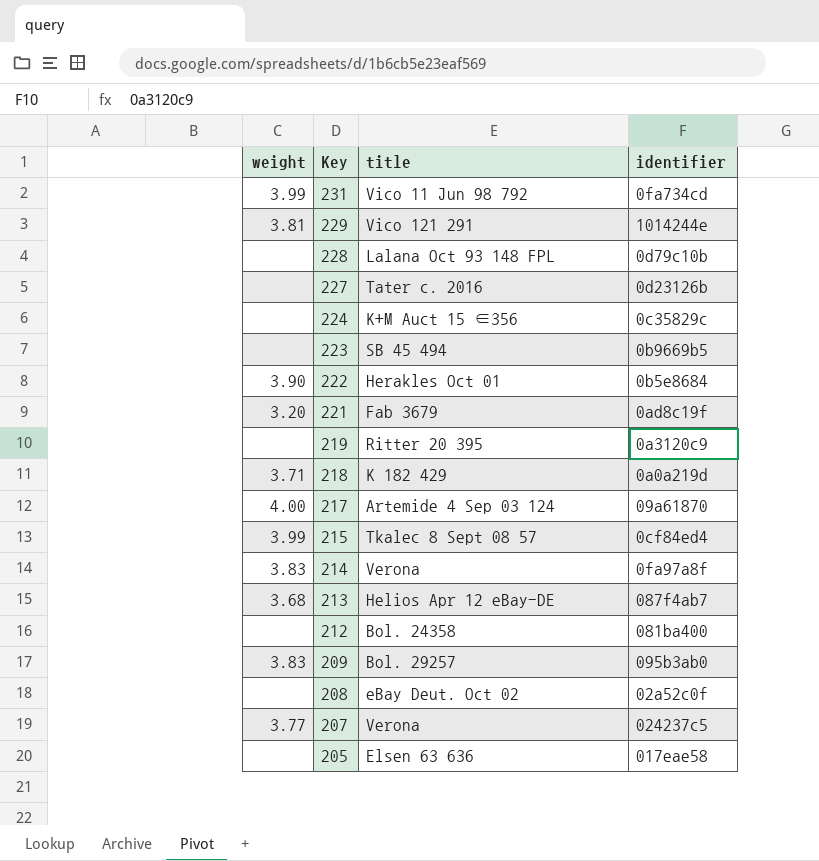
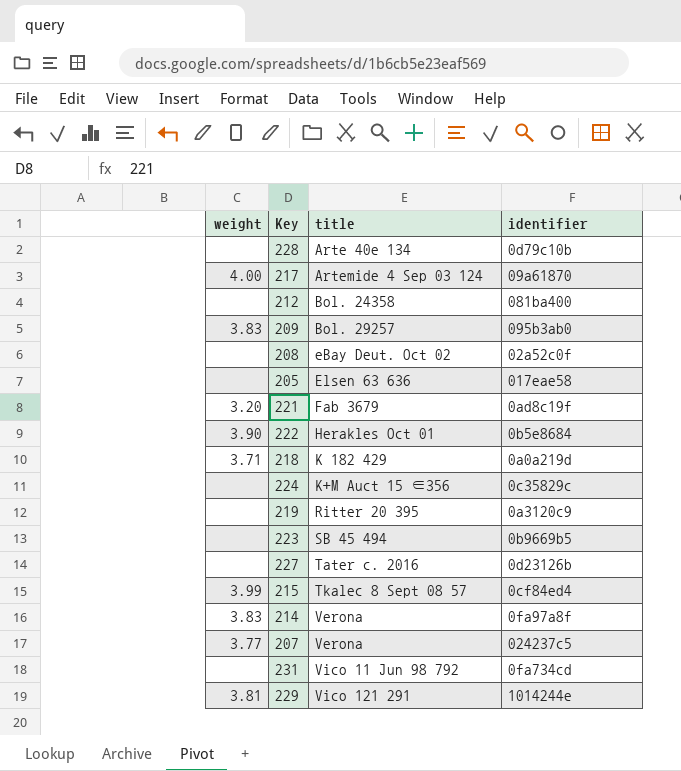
row order: Key descending -> title ascending
row 213: 3.68 | Helios Apr 12 eBay-DE | 087f4ab7 -> none
228 | title: Lalana Oct 93 148 FPL -> Arte 40e 134
231 | weight: 3.99 -> none

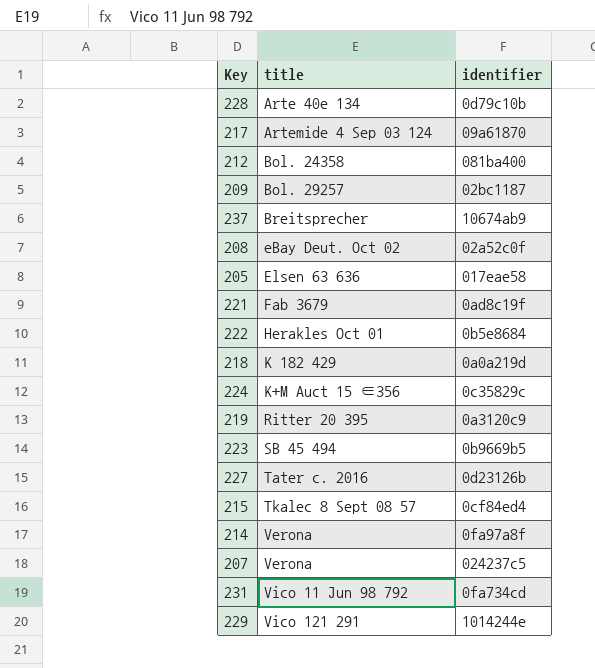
column weight | position: 1 -> none
209 | identifier: 095b3ab0 -> 02bc1187
row 237: none -> Breitsprecher | 10674ab9

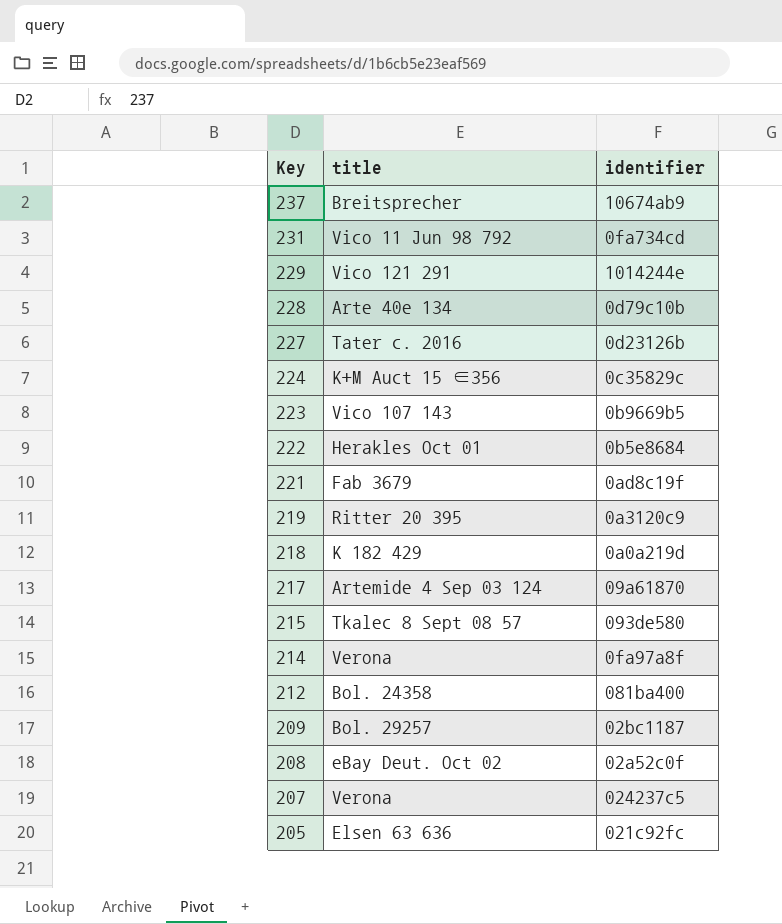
row order: title ascending -> Key descending
223 | title: SB 45 494 -> Vico 107 143
215 | identifier: 0cf84ed4 -> 093de580
205 | identifier: 017eae58 -> 021c92fc

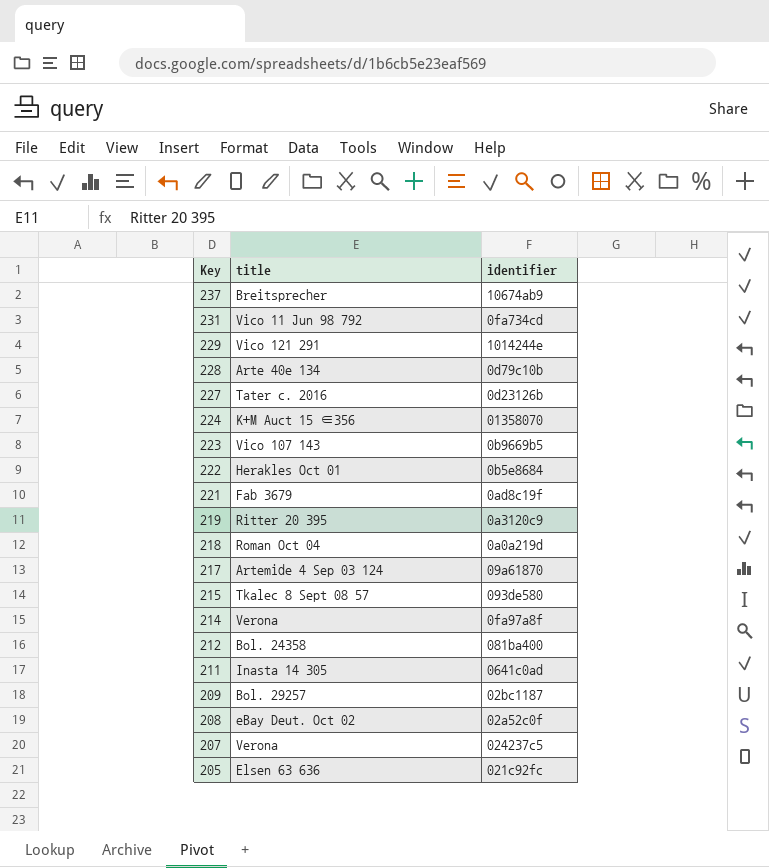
224 | identifier: 0c35829c -> 01358070
218 | title: K 182 429 -> Roman Oct 04
row 211: none -> Inasta 14 305 | 0641c0ad

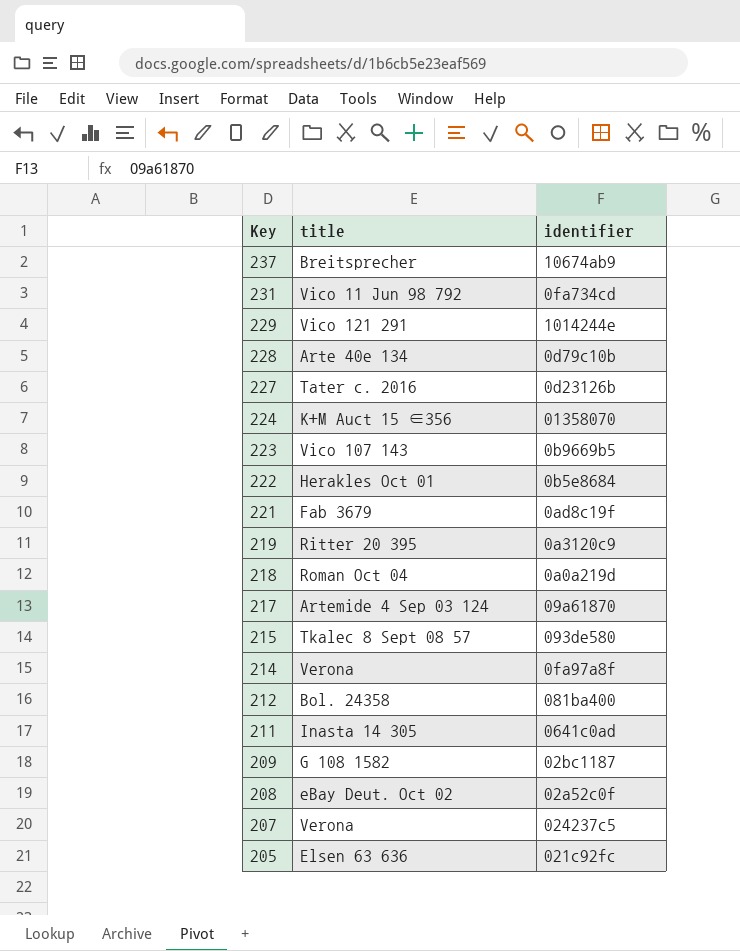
209 | title: Bol. 29257 -> G 108 1582

